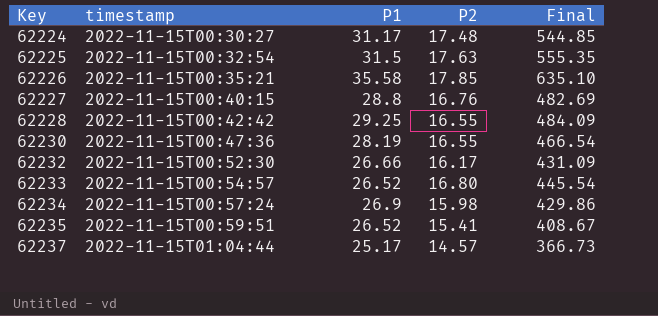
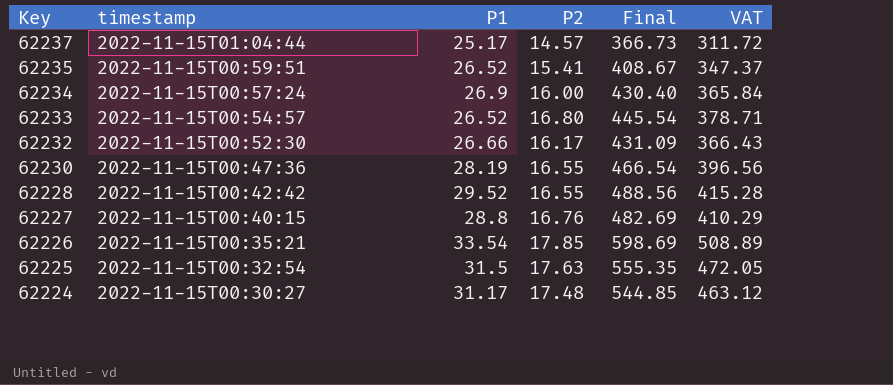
row order: Key ascending -> Key descending
column VAT | formula: none -> [Final] * 0.85
62234 | P2: 15.98 -> 16.00
62234 | Final: 429.86 -> 430.40
62228 | P1: 29.25 -> 29.52
62228 | Final: 484.09 -> 488.56
62226 | P1: 35.58 -> 33.54
62226 | Final: 635.10 -> 598.69

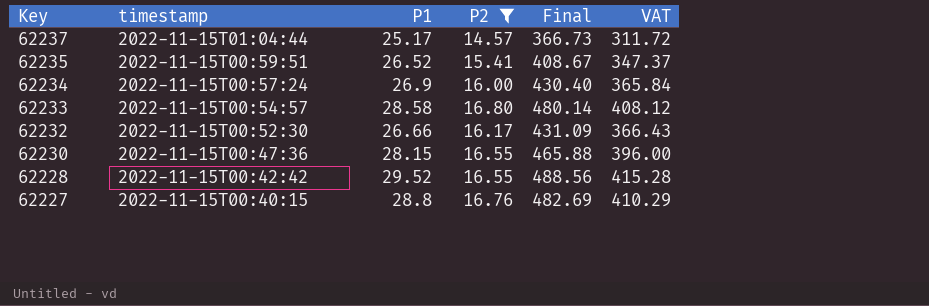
filter: none -> P2 <= 16.80
62233 | P1: 26.52 -> 28.58
62233 | Final: 445.54 -> 480.14
62233 | VAT: 378.71 -> 408.12
62230 | P1: 28.19 -> 28.15
62230 | Final: 466.54 -> 465.88
62230 | VAT: 396.56 -> 396.00

